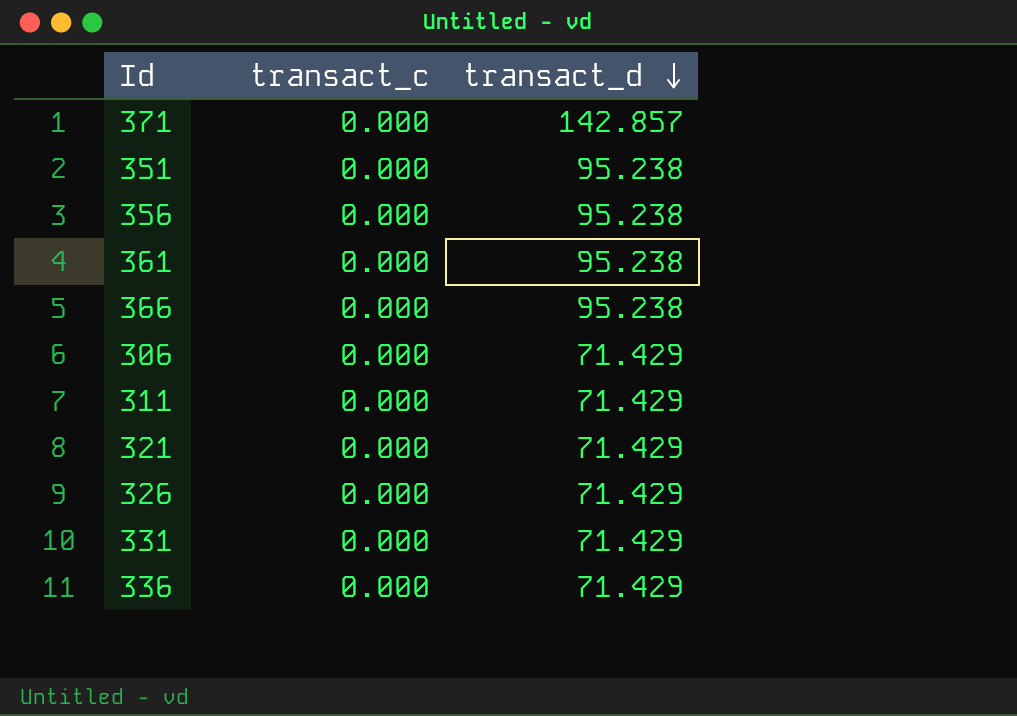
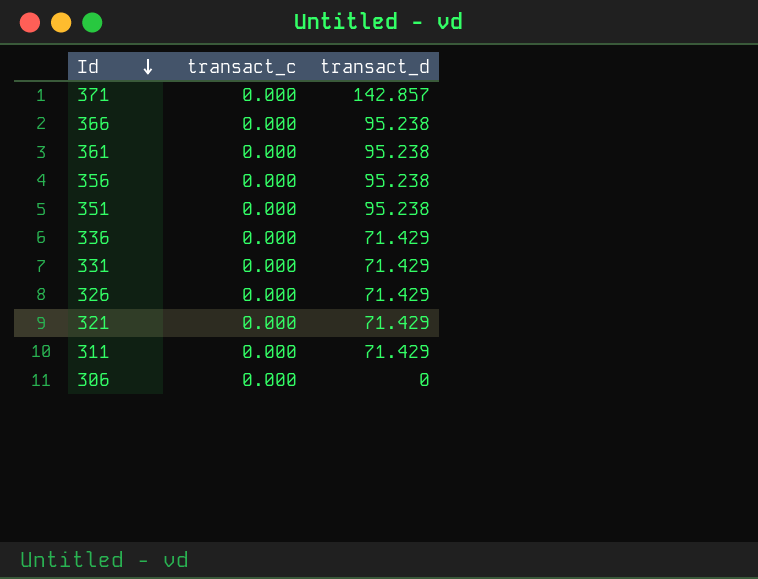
row order: transact_d descending -> Id descending
306 | transact_d: 71.429 -> 0

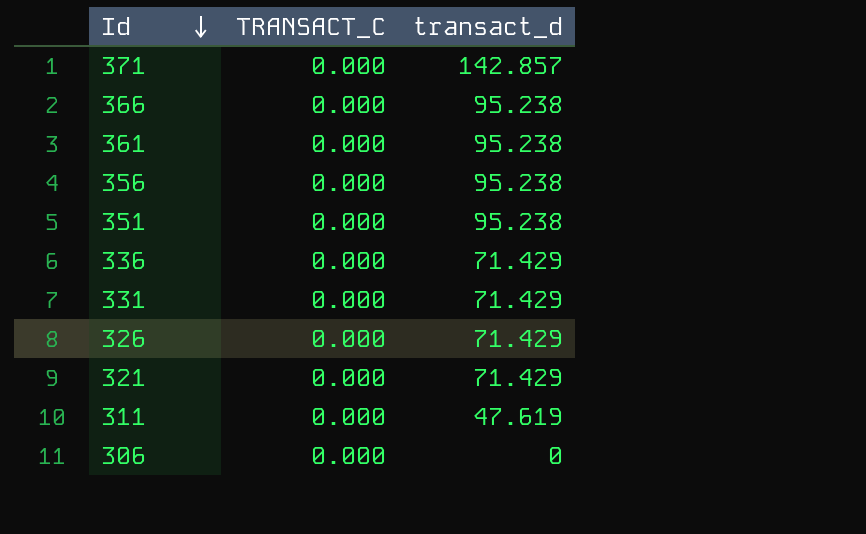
column name: transact_c -> TRANSACT_C
311 | transact_d: 71.429 -> 47.619

